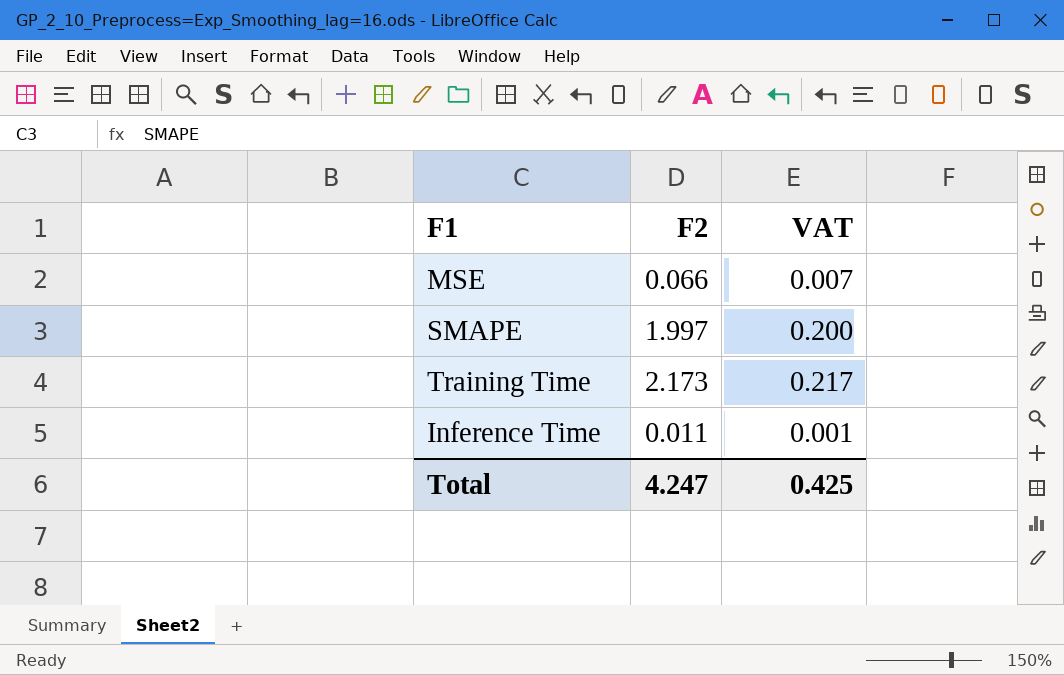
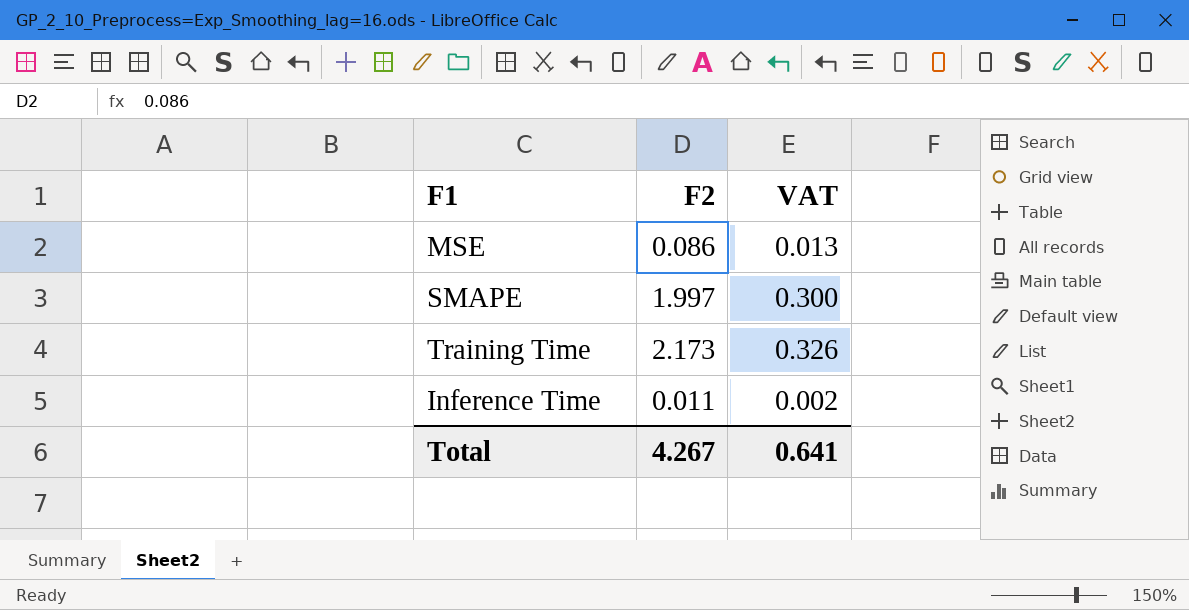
column VAT | formula: [F2] * 0.1 -> [F2] * 0.15
MSE | F2: 0.066 -> 0.086
Total | F2: 4.247 -> 4.267
Total | VAT: 0.425 -> 0.641

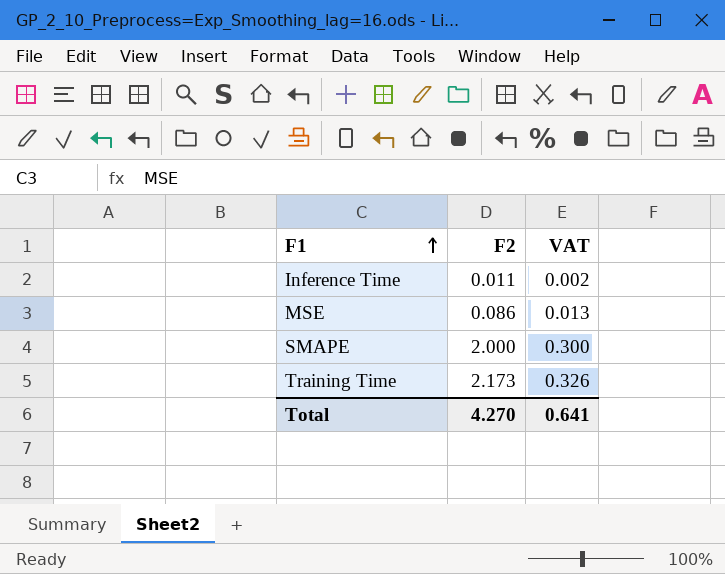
row order: none -> F1 ascending
SMAPE | F2: 1.997 -> 2.000
Total | F2: 4.267 -> 4.270

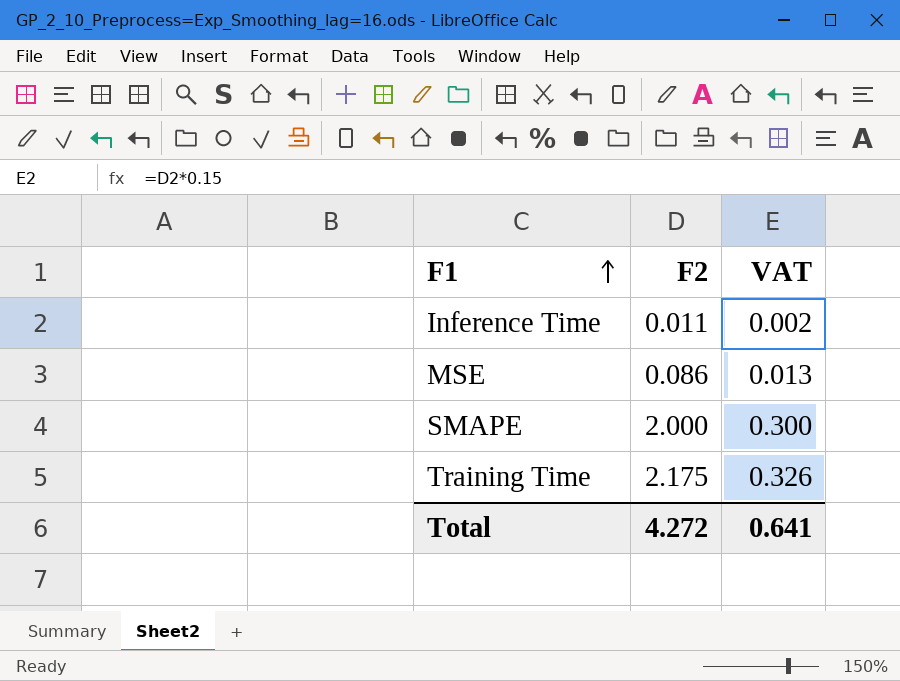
Training Time | F2: 2.173 -> 2.175
Total | F2: 4.270 -> 4.272

